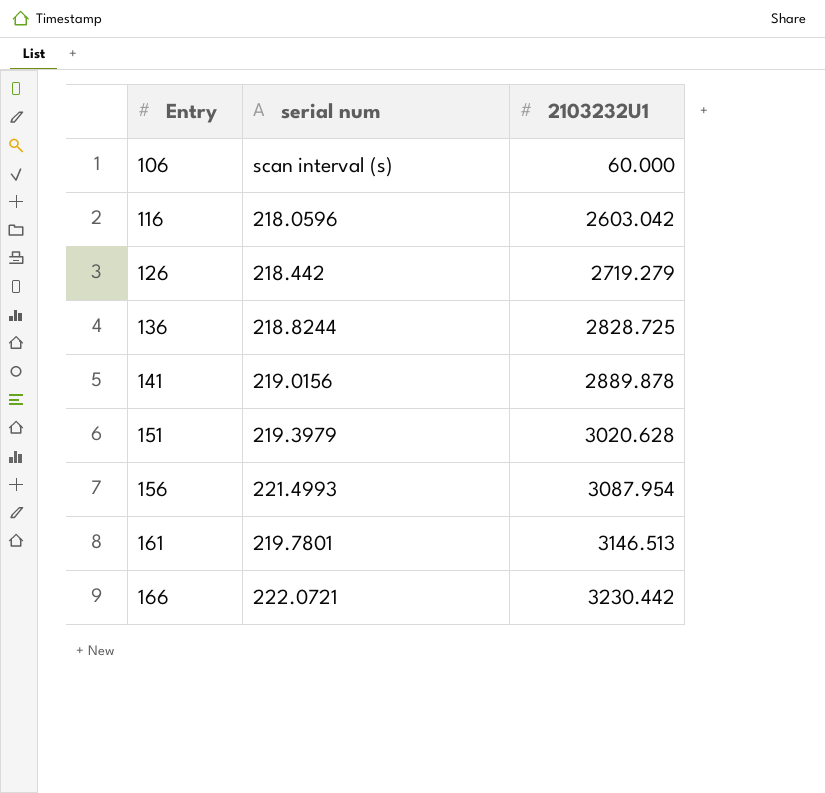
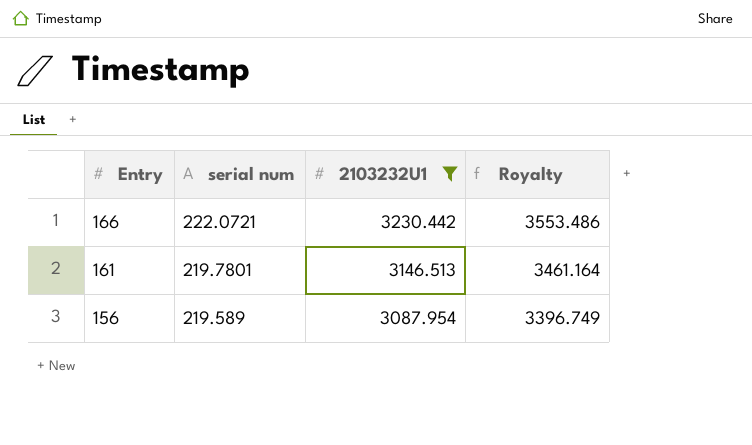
filter: none -> 2103232U1 >= 3087.954
row order: Entry ascending -> Entry descending
column Royalty | formula: none -> [2103232U1] * 1.1
156 | serial num: 221.4993 -> 219.589

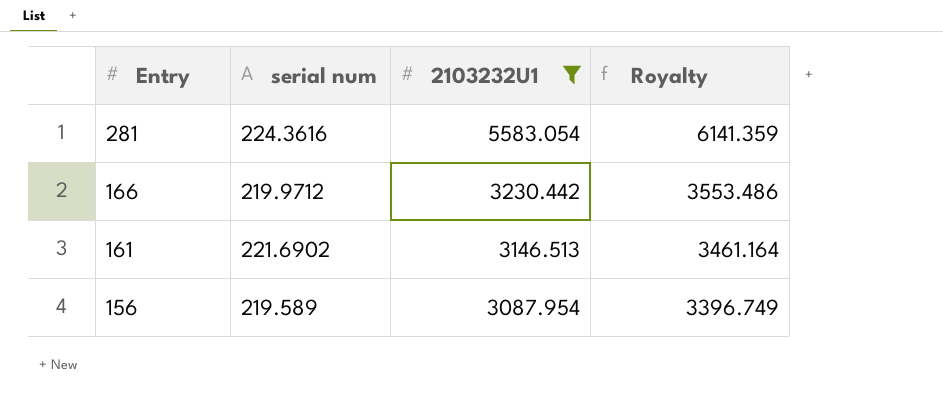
row 281: none -> 224.3616 | 5583.054 | 6141.359
166 | serial num: 222.0721 -> 219.9712
161 | serial num: 219.7801 -> 221.6902

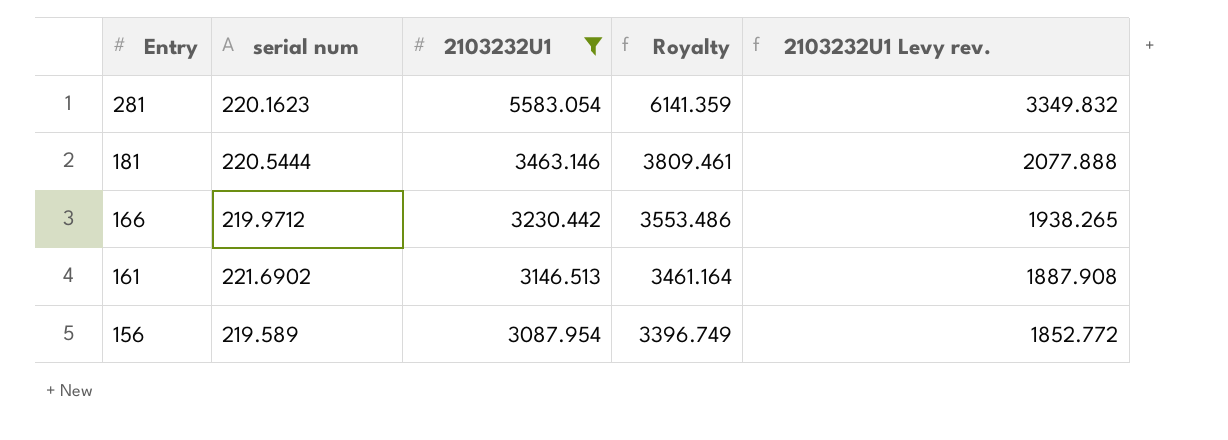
column 2103232U1 Levy rev. | formula: none -> [2103232U1] * 0.6
281 | serial num: 224.3616 -> 220.1623
row 181: none -> 220.5444 | 3463.146 | 3809.461 | 2077.888

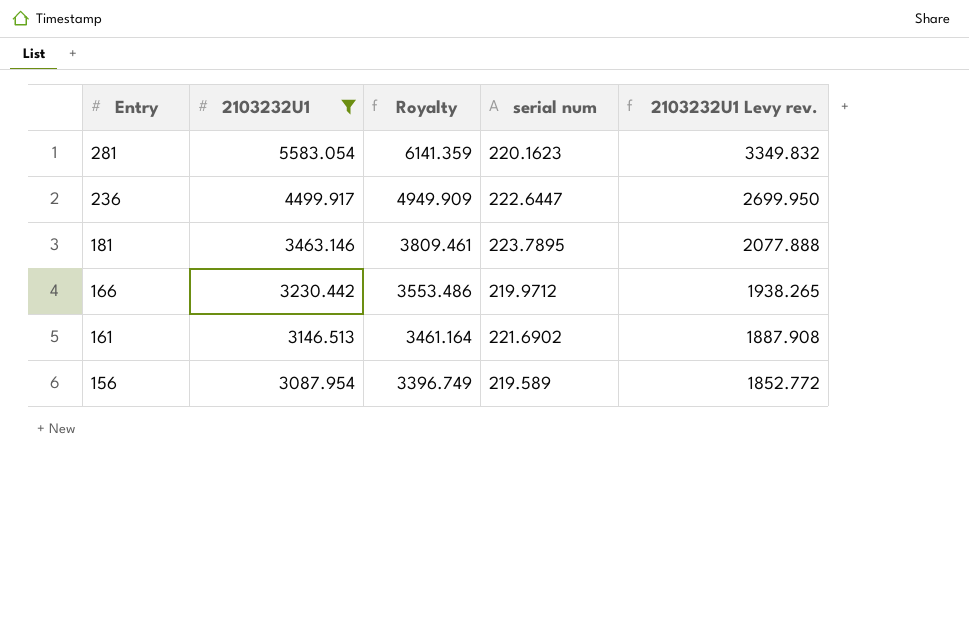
column serial num | position: 2 -> 4
row 236: none -> 4499.917 | 4949.909 | 222.6447 | 2699.950
181 | serial num: 220.5444 -> 223.7895

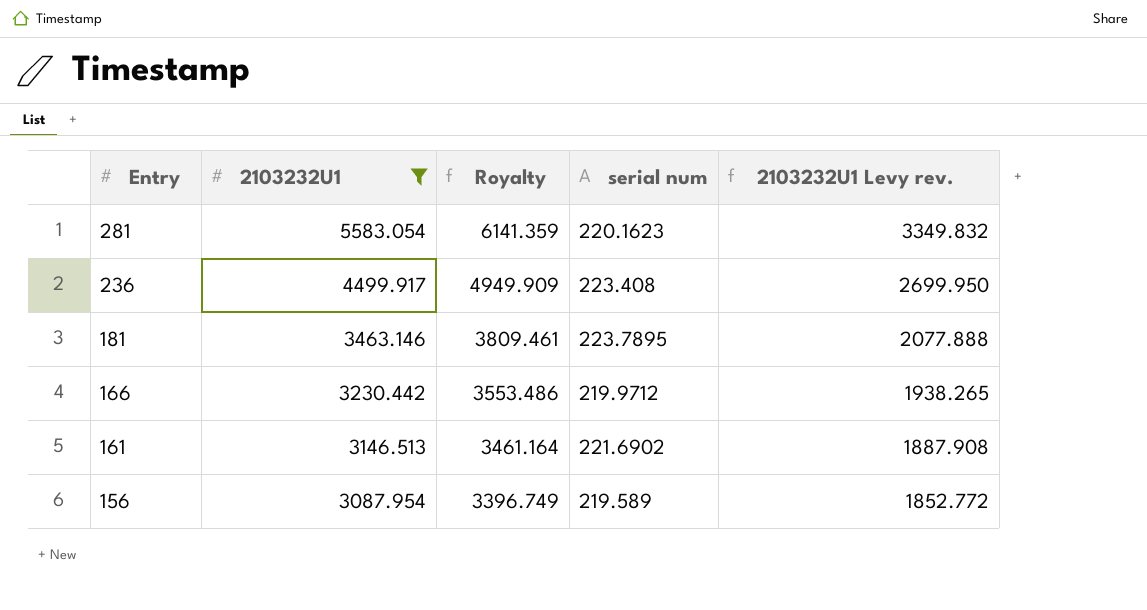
236 | serial num: 222.6447 -> 223.408

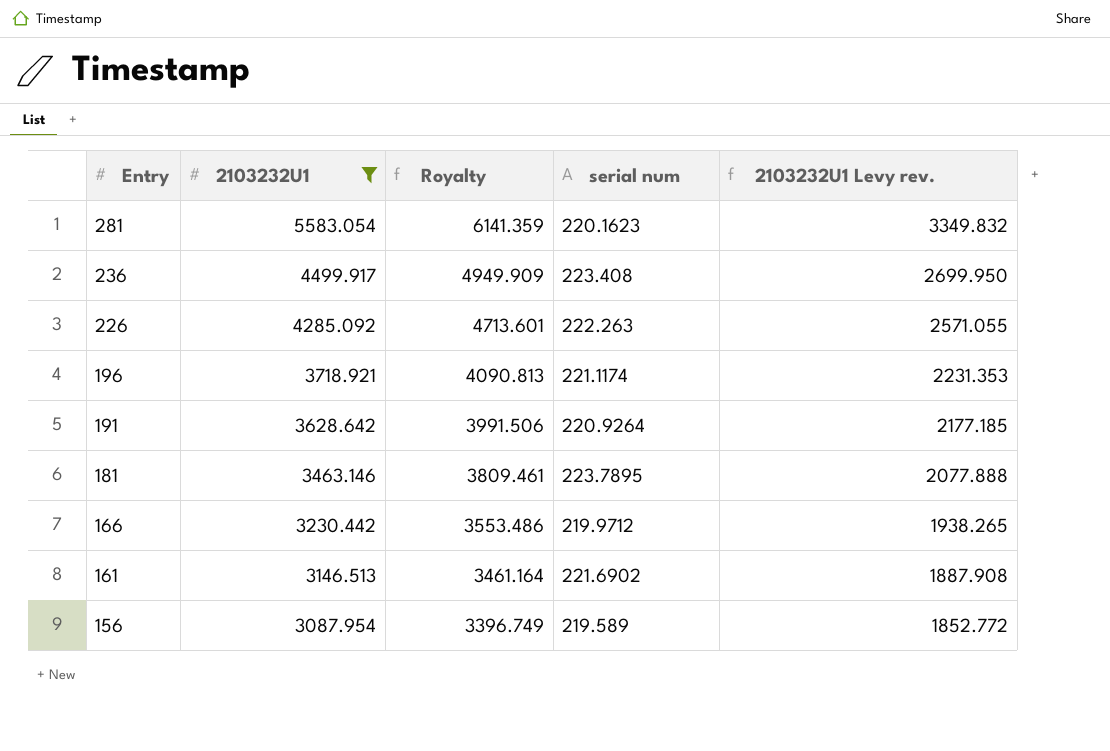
row 226: none -> 4285.092 | 4713.601 | 222.263 | 2571.055
row 196: none -> 3718.921 | 4090.813 | 221.1174 | 2231.353
row 191: none -> 3628.642 | 3991.506 | 220.9264 | 2177.185

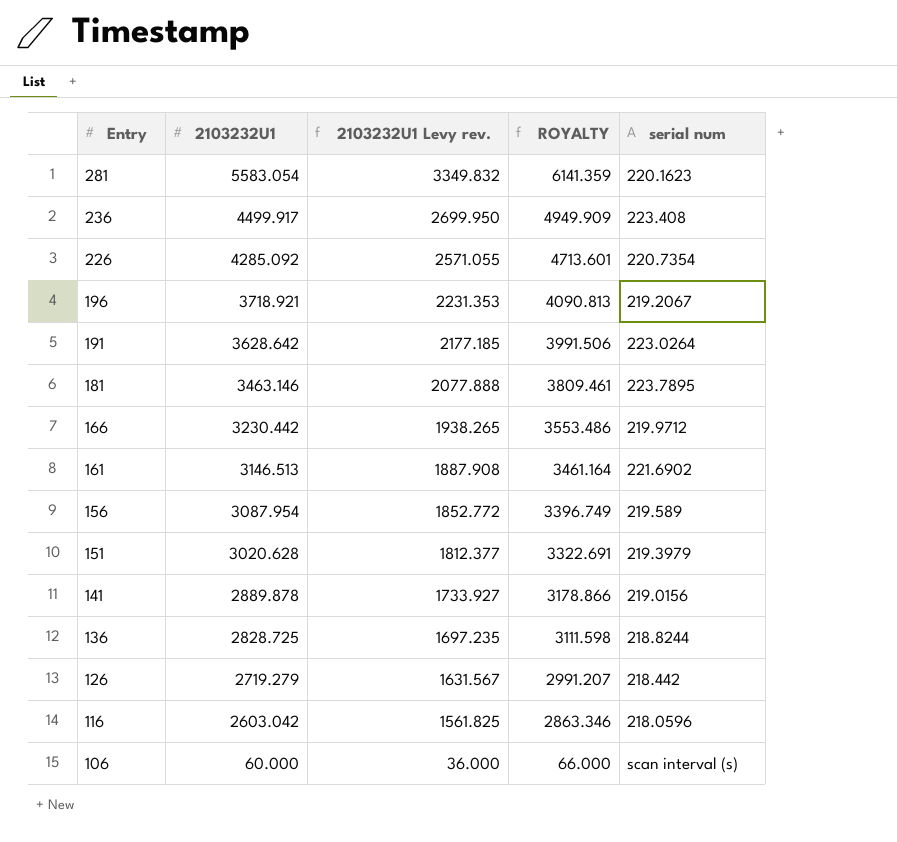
filter: 2103232U1 >= 3087.954 -> none
column 2103232U1 Levy rev. | position: 5 -> 3
column name: Royalty -> ROYALTY
226 | serial num: 222.263 -> 220.7354
196 | serial num: 221.1174 -> 219.2067
191 | serial num: 220.9264 -> 223.0264

